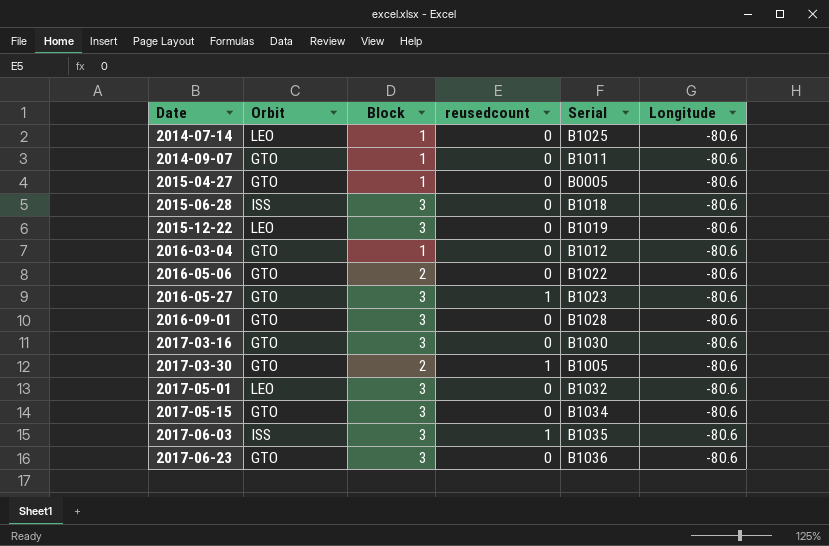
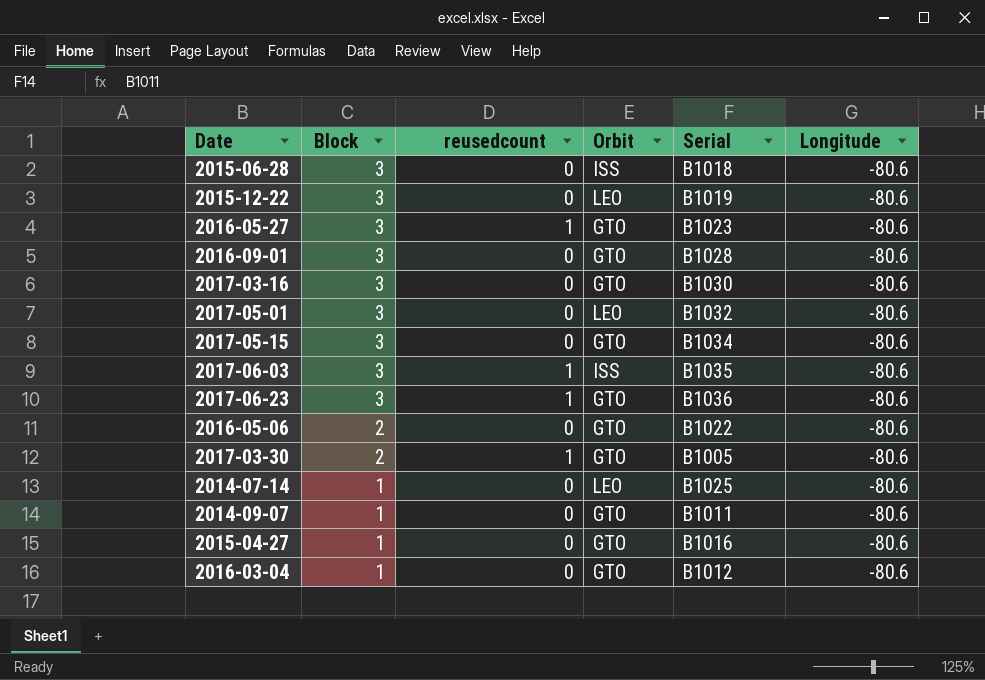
row order: Date ascending -> Block descending
column Orbit | position: 2 -> 4
2017-06-23 | reusedcount: 0 -> 1
2015-04-27 | Serial: B0005 -> B1016

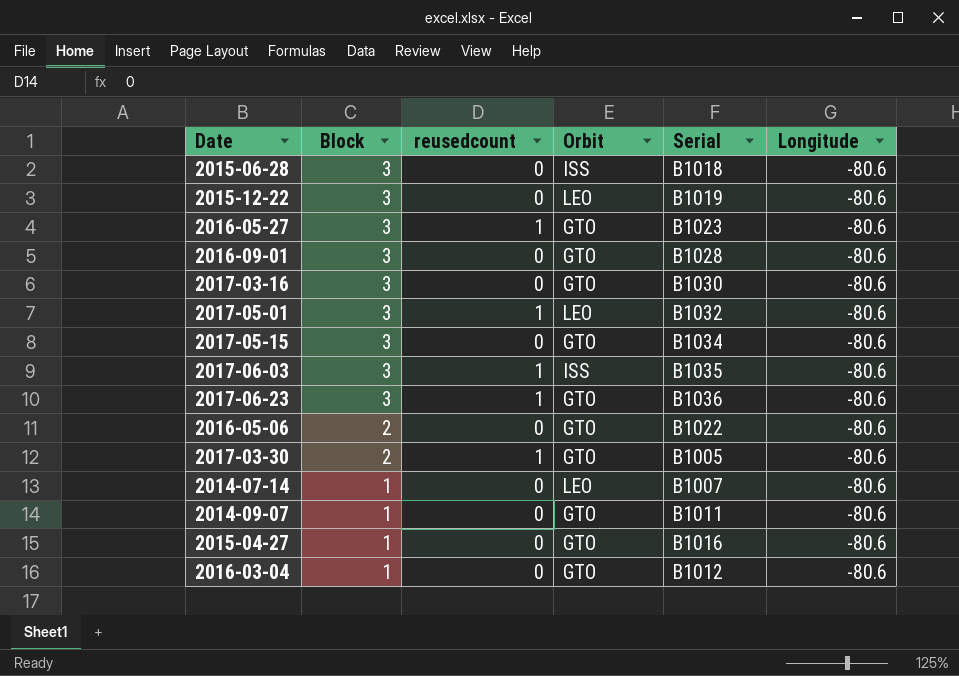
2017-05-01 | reusedcount: 0 -> 1
2014-07-14 | Serial: B1025 -> B1007

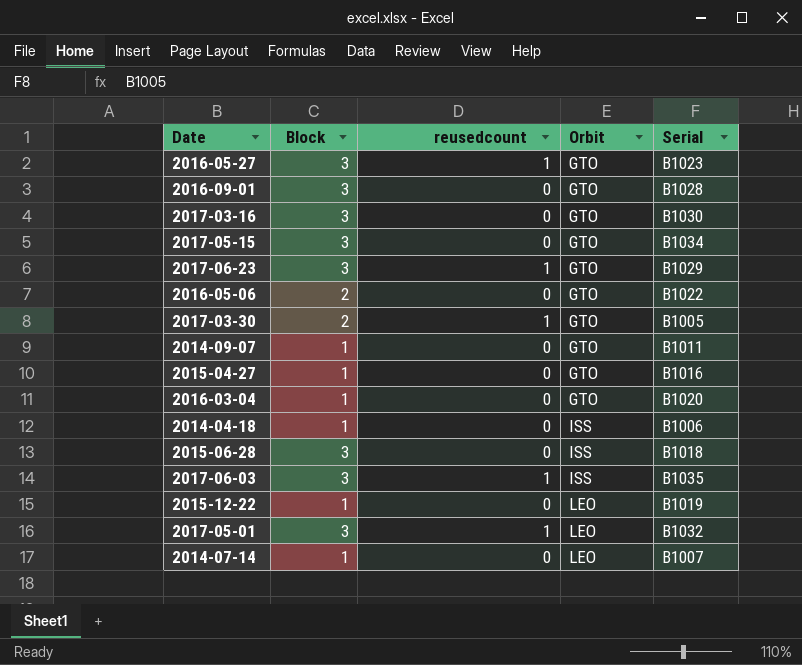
row order: Block descending -> Orbit ascending
column Longitude | position: 6 -> none
2017-06-23 | Serial: B1036 -> B1029
2016-03-04 | Serial: B1012 -> B1020
row 2014-04-18: none -> 1 | 0 | ISS | B1006
2015-12-22 | Block: 3 -> 1

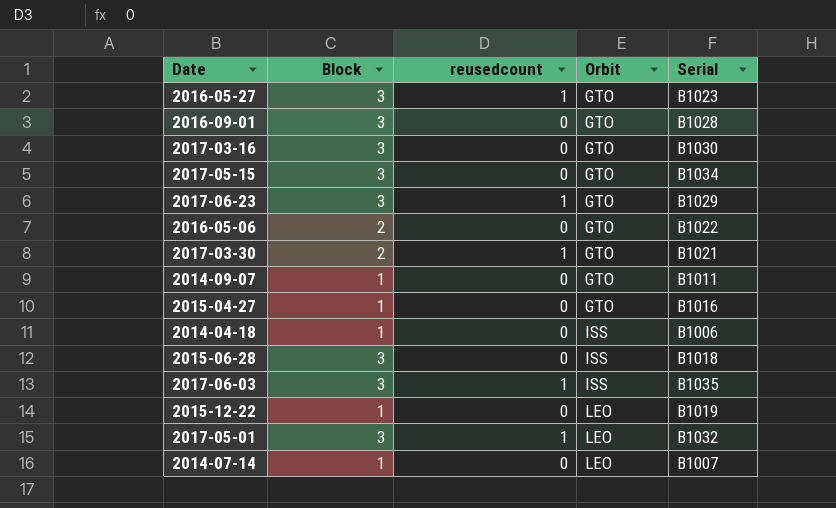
row 2016-03-04: 1 | 0 | GTO | B1020 -> none
2017-03-30 | Serial: B1005 -> B1021

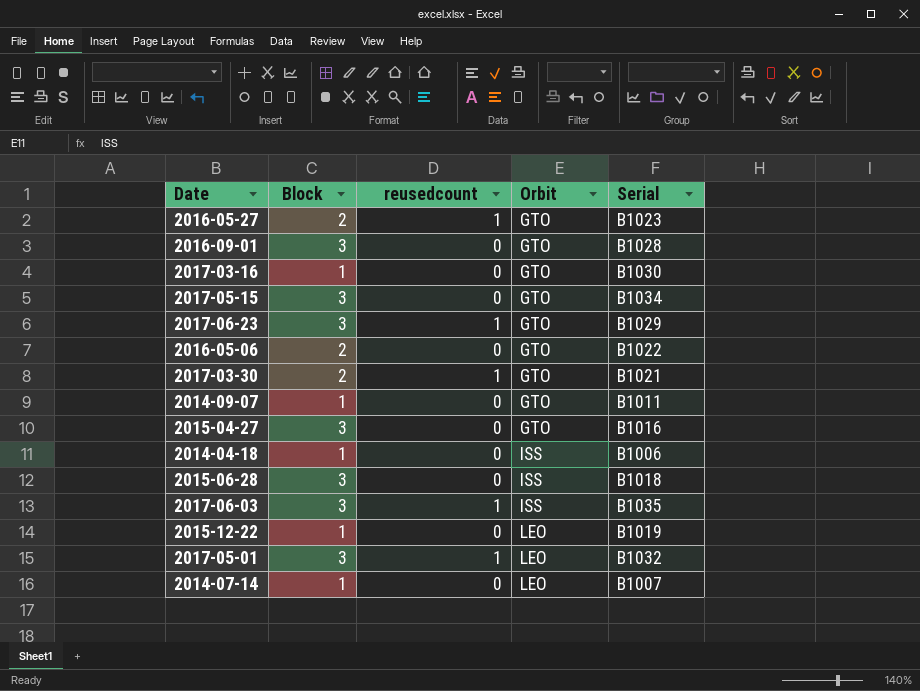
2016-05-27 | Block: 3 -> 2
2017-03-16 | Block: 3 -> 1
2015-04-27 | Block: 1 -> 3

